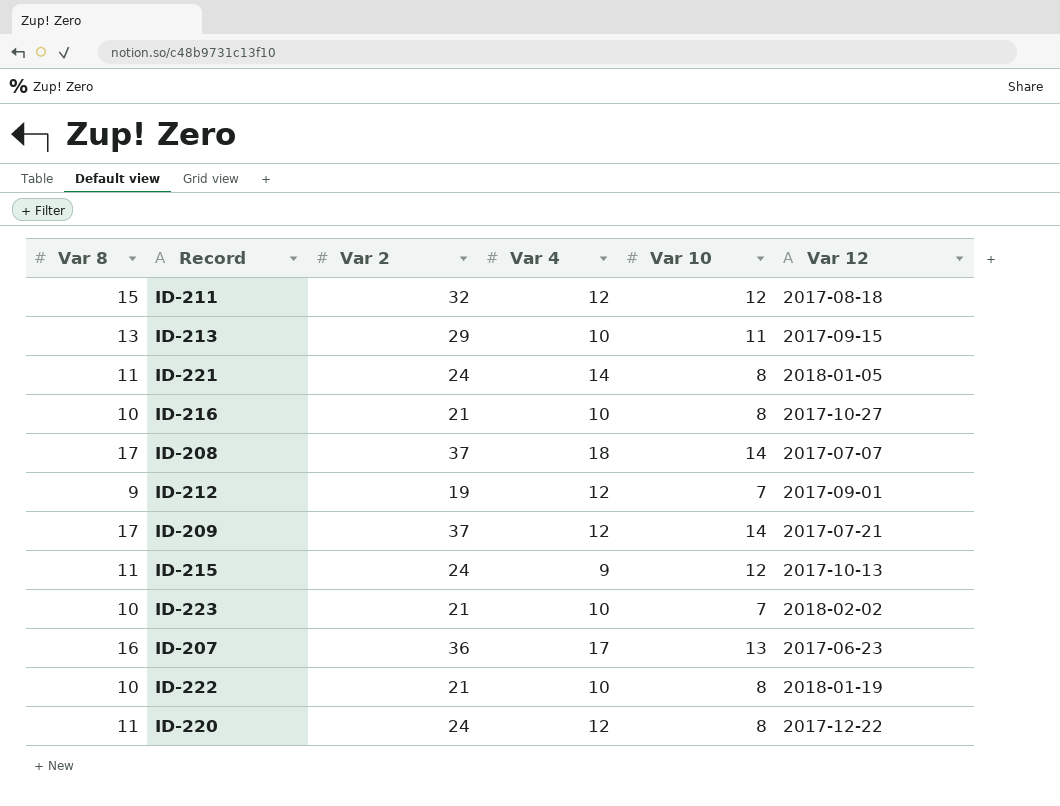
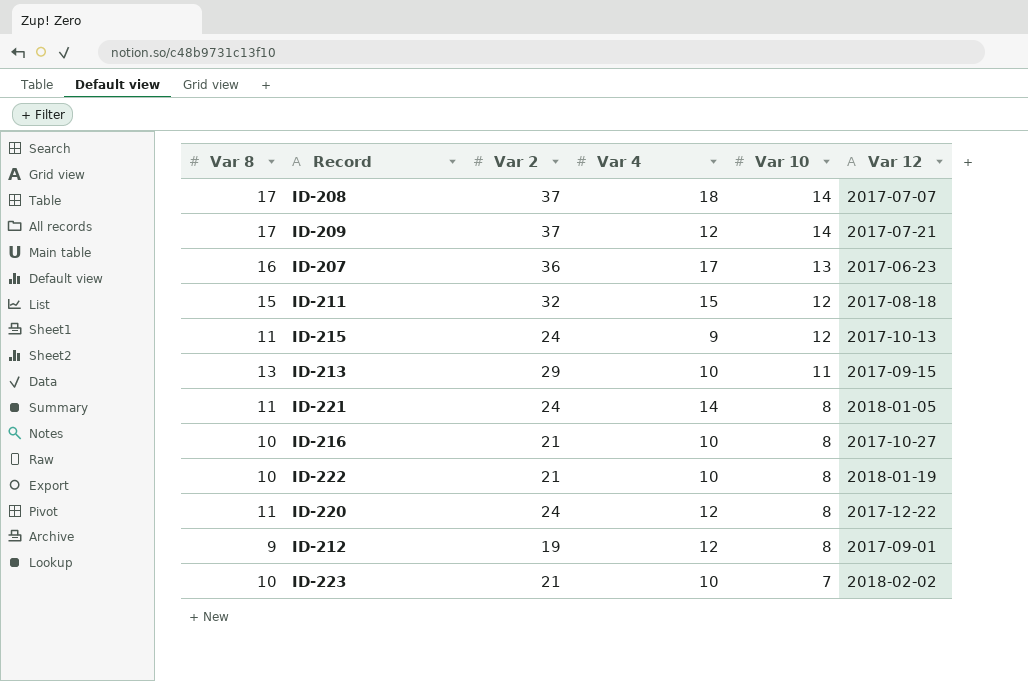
row order: none -> Var 10 descending
ID-211 | Var 4: 12 -> 15
ID-212 | Var 10: 7 -> 8

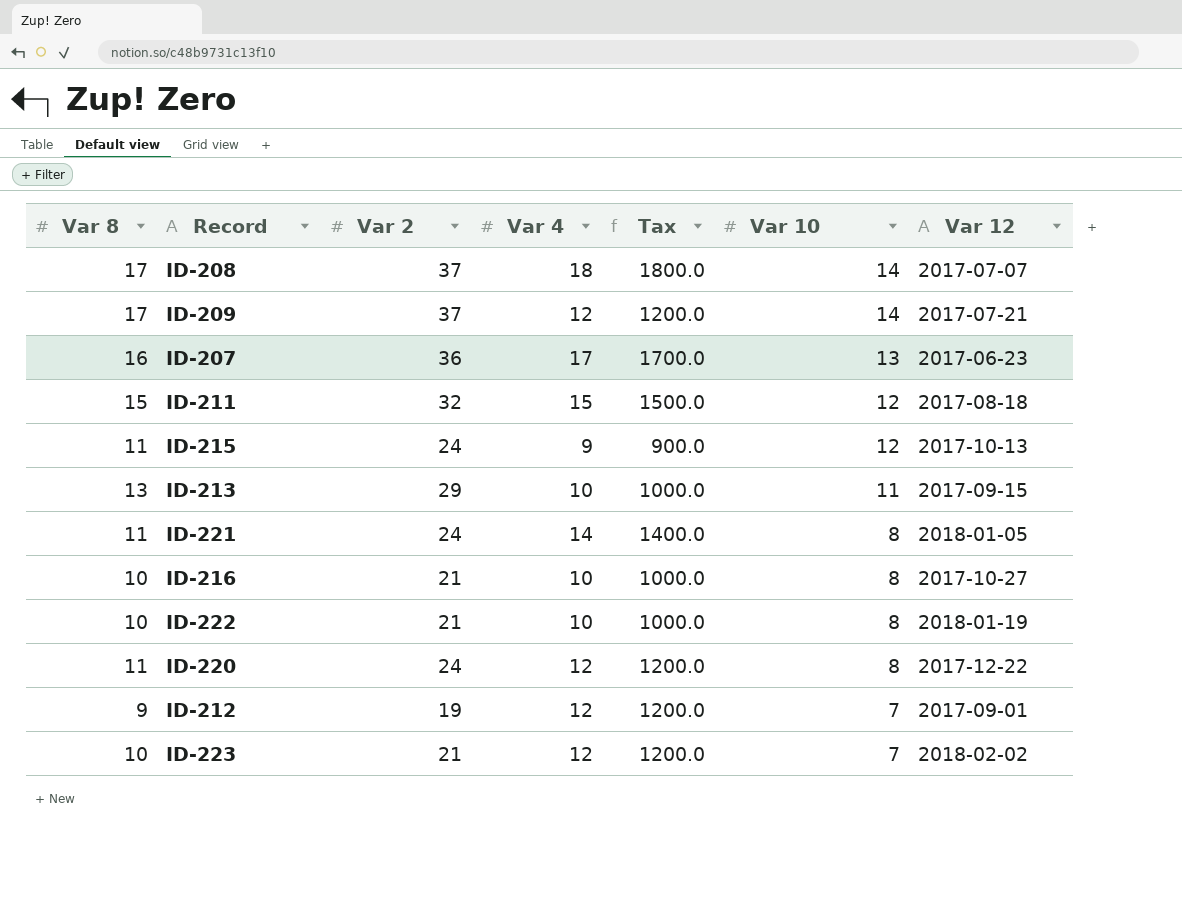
column Tax | formula: none -> [Var 4] * 100
ID-212 | Var 10: 8 -> 7
ID-223 | Var 4: 10 -> 12

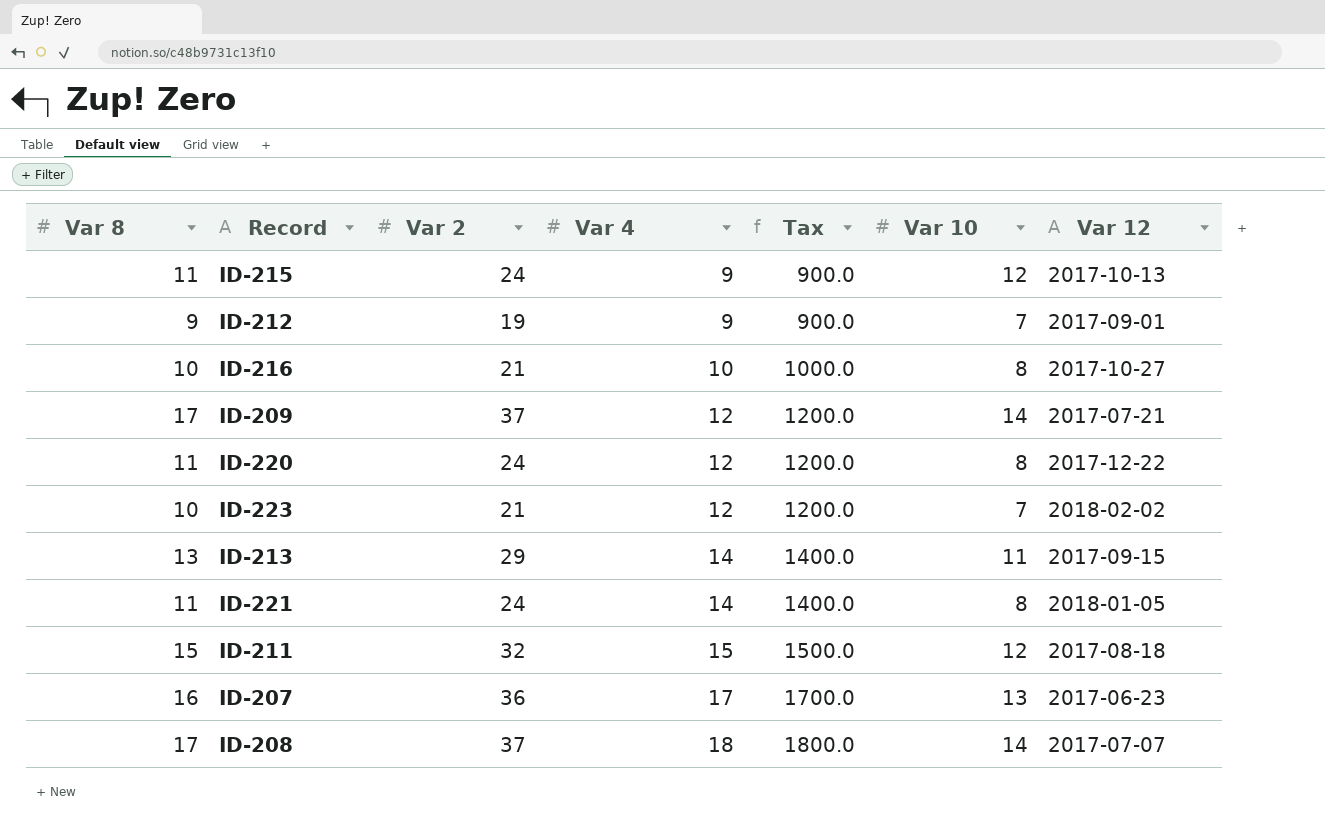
row order: Var 10 descending -> Var 4 ascending
row ID-222: 10 | 21 | 10 | 1000.0 | 8 | 2018-01-19 -> none
ID-212 | Var 4: 12 -> 9
ID-212 | Tax: 1200.0 -> 900.0
ID-213 | Var 4: 10 -> 14
ID-213 | Tax: 1000.0 -> 1400.0

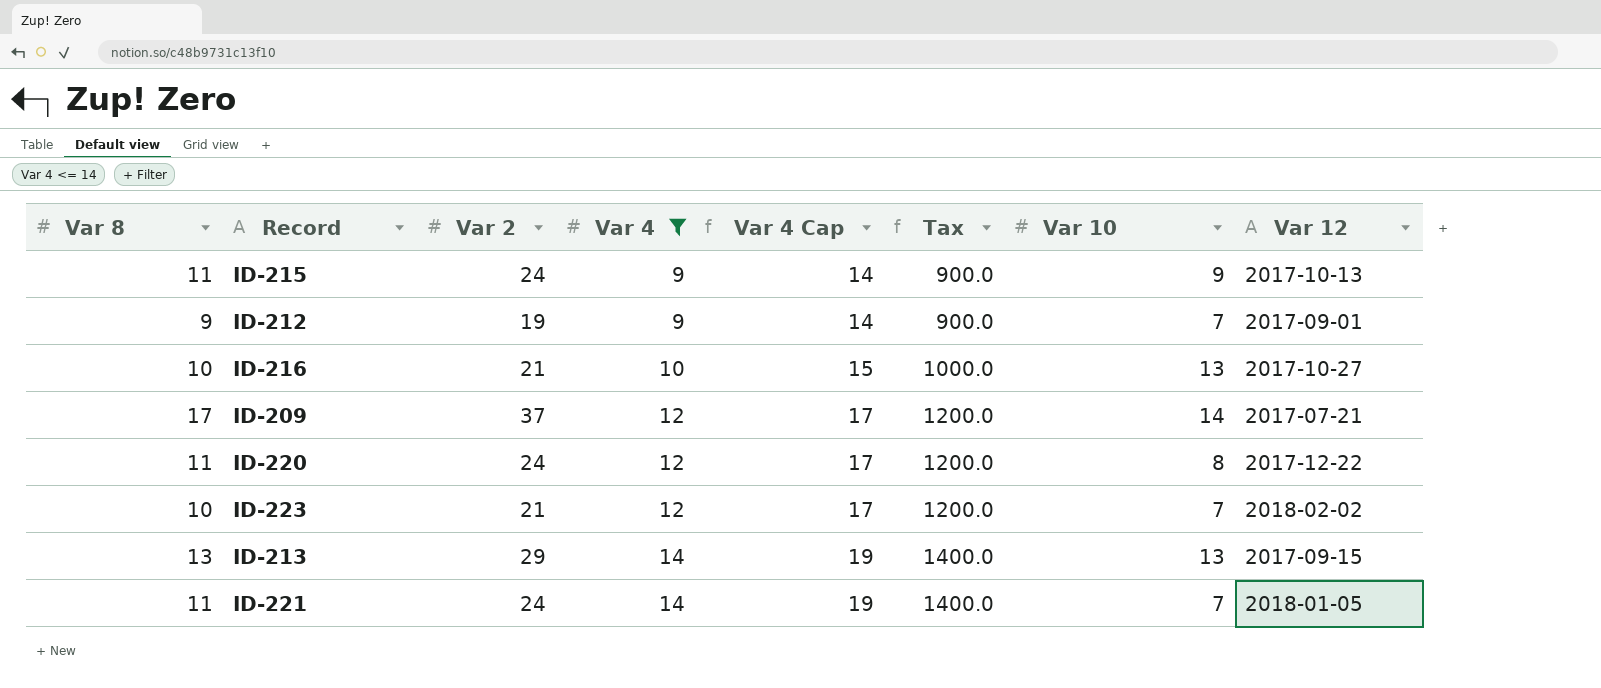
filter: none -> Var 4 <= 14
column Var 4 Cap | formula: none -> [Var 4] + 5
ID-215 | Var 10: 12 -> 9
ID-216 | Var 10: 8 -> 13
ID-213 | Var 10: 11 -> 13
ID-221 | Var 10: 8 -> 7

